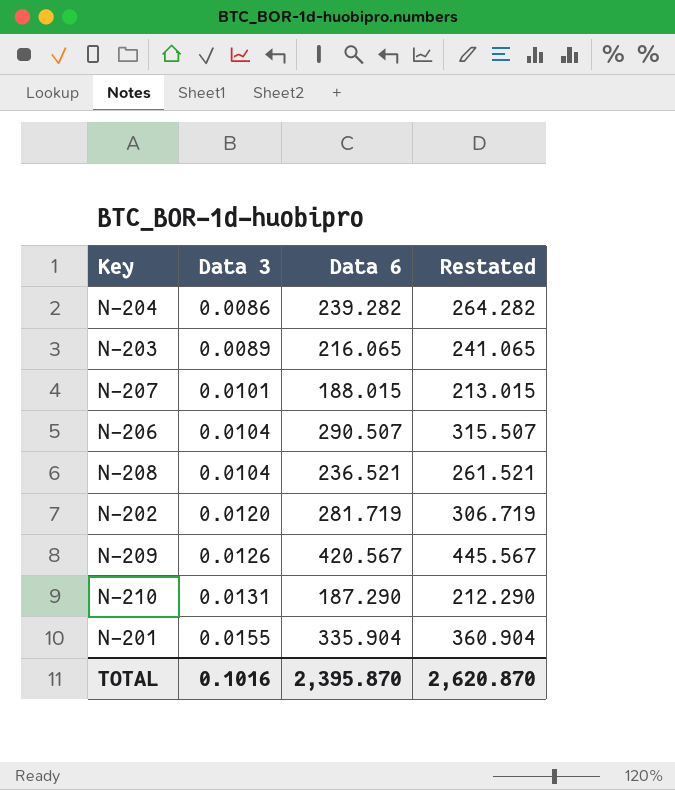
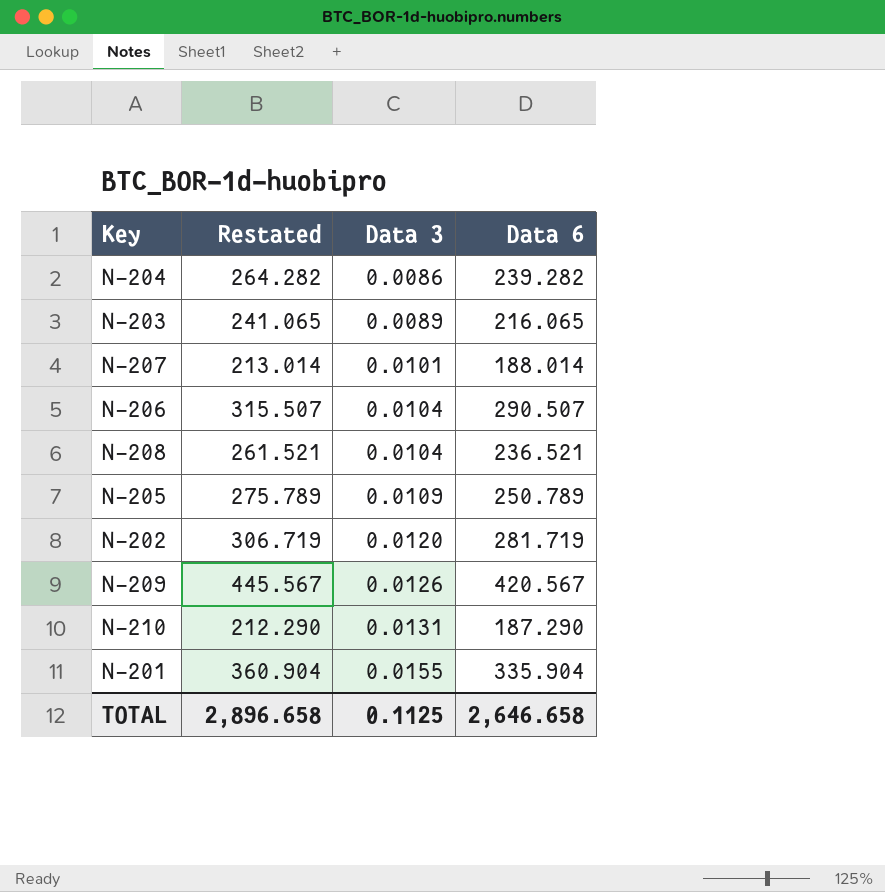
column Restated | position: 4 -> 2
N-207 | Restated: 213.015 -> 213.014
N-207 | Data 6: 188.015 -> 188.014
row N-205: none -> 275.789 | 0.0109 | 250.789
TOTAL | Restated: 2,620.870 -> 2,896.658
TOTAL | Data 3: 0.1016 -> 0.1125
TOTAL | Data 6: 2,395.870 -> 2,646.658

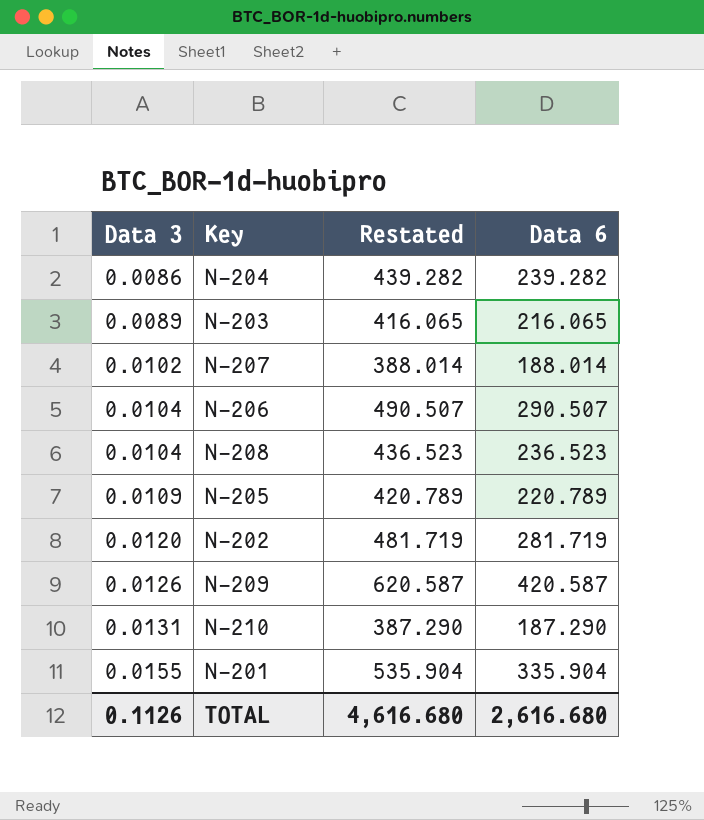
column Data 3 | position: 3 -> 1
column Restated | formula: [Data 6] + 25 -> [Data 6] + 200
N-207 | Data 3: 0.0101 -> 0.0102
N-208 | Data 6: 236.521 -> 236.523
N-205 | Data 6: 250.789 -> 220.789
N-209 | Data 6: 420.567 -> 420.587
TOTAL | Data 3: 0.1125 -> 0.1126
TOTAL | Restated: 2,896.658 -> 4,616.680
TOTAL | Data 6: 2,646.658 -> 2,616.680

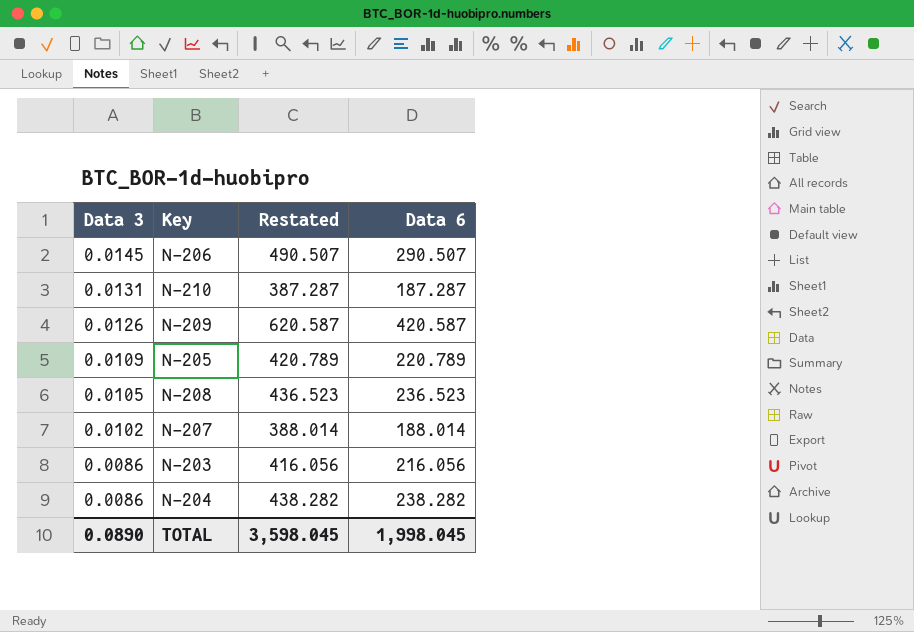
row order: Data 3 ascending -> Data 3 descending
row N-202: 0.0120 | 481.719 | 281.719 -> none
row N-201: 0.0155 | 535.904 | 335.904 -> none
N-206 | Data 3: 0.0104 -> 0.0145
N-210 | Restated: 387.290 -> 387.287
N-210 | Data 6: 187.290 -> 187.287
N-208 | Data 3: 0.0104 -> 0.0105
N-203 | Data 3: 0.0089 -> 0.0086
N-203 | Restated: 416.065 -> 416.056
N-203 | Data 6: 216.065 -> 216.056
N-204 | Restated: 439.282 -> 438.282
N-204 | Data 6: 239.282 -> 238.282
TOTAL | Data 3: 0.1126 -> 0.0890
TOTAL | Restated: 4,616.680 -> 3,598.045
TOTAL | Data 6: 2,616.680 -> 1,998.045

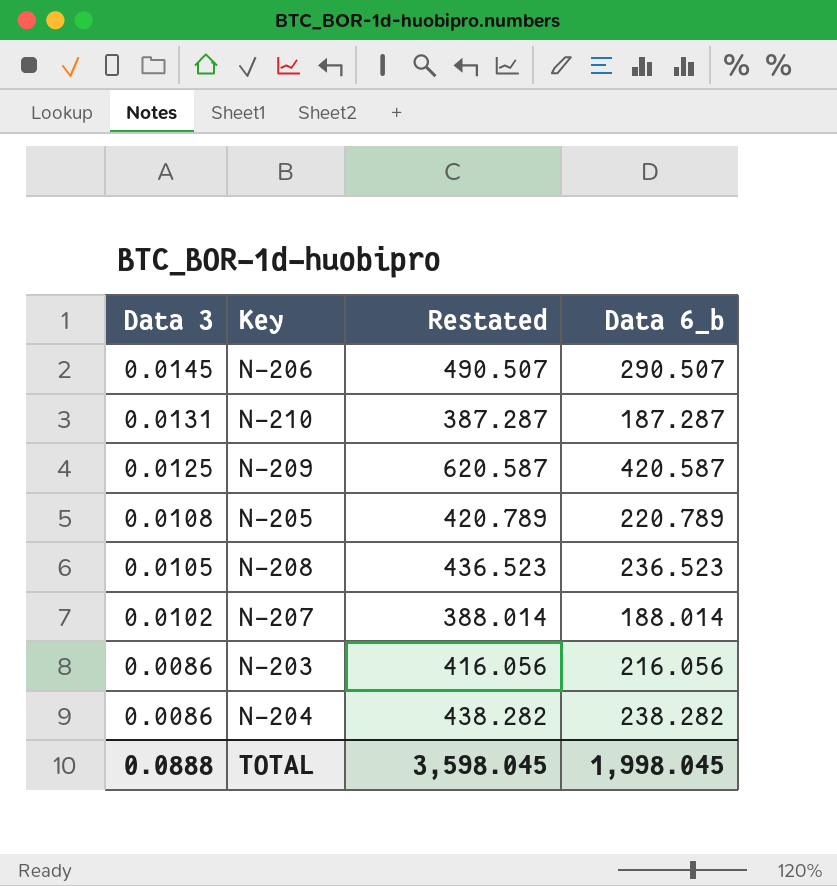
column name: Data 6 -> Data 6_b
N-209 | Data 3: 0.0126 -> 0.0125
N-205 | Data 3: 0.0109 -> 0.0108
TOTAL | Data 3: 0.0890 -> 0.0888

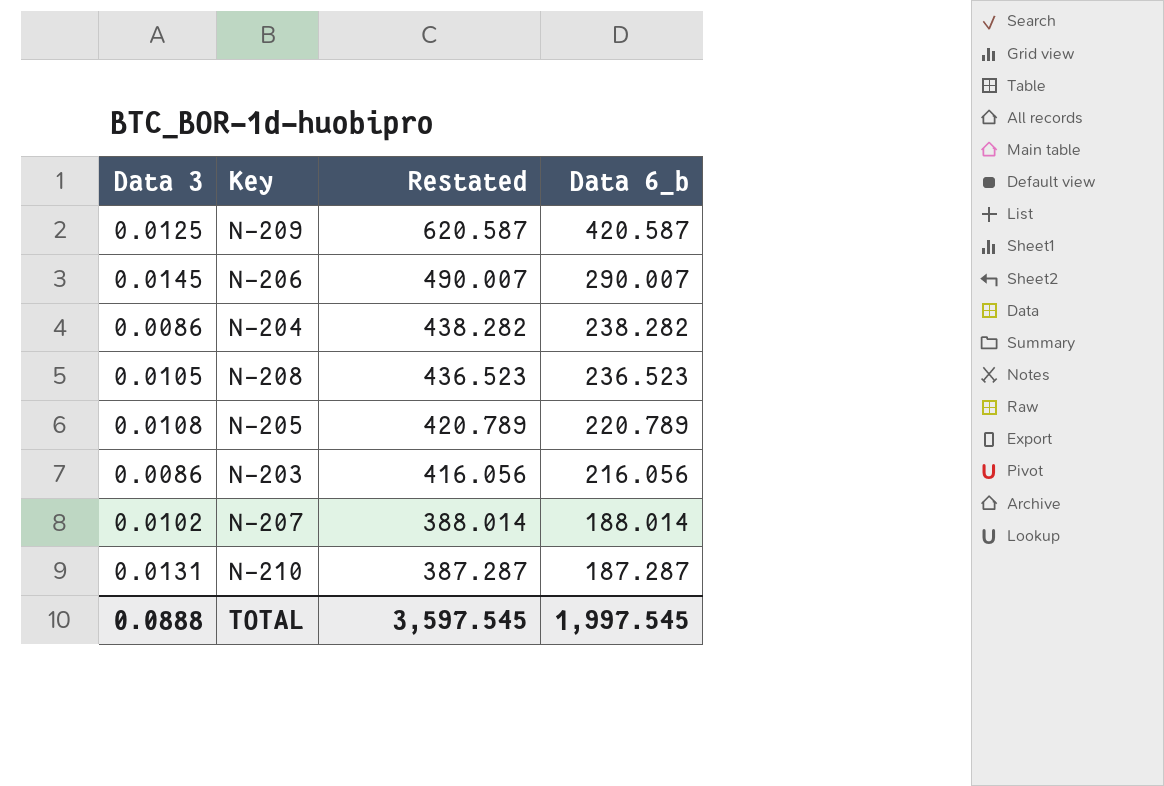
row order: Data 3 descending -> Restated descending
N-206 | Restated: 490.507 -> 490.007
N-206 | Data 6_b: 290.507 -> 290.007
TOTAL | Restated: 3,598.045 -> 3,597.545
TOTAL | Data 6_b: 1,998.045 -> 1,997.545

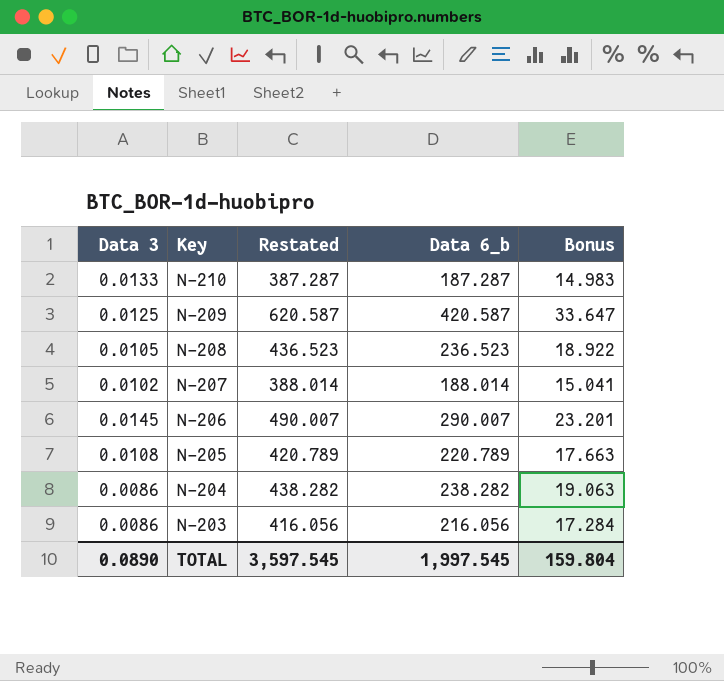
row order: Restated descending -> Key descending
column Bonus | formula: none -> [Data 6_b] * 0.08
N-210 | Data 3: 0.0131 -> 0.0133
TOTAL | Data 3: 0.0888 -> 0.0890

